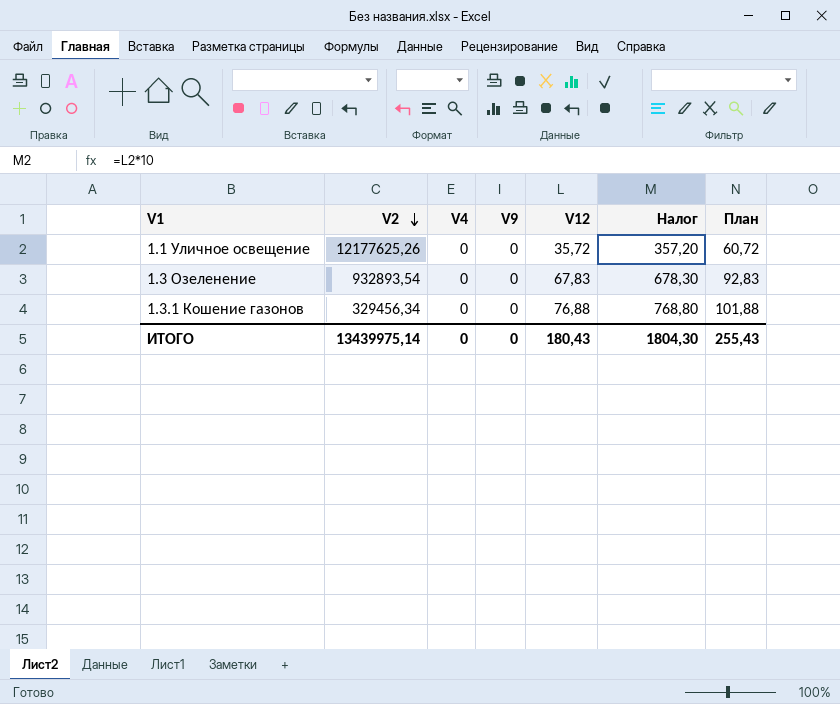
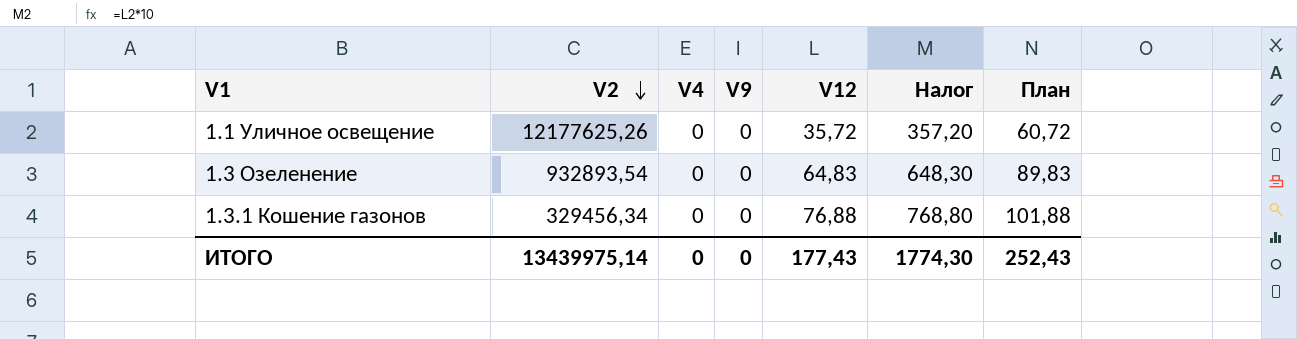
1.3 Озеленение | V12: 67,83 -> 64,83
1.3 Озеленение | Налог: 678,30 -> 648,30
1.3 Озеленение | План: 92,83 -> 89,83
ИТОГО | V12: 180,43 -> 177,43
ИТОГО | Налог: 1804,30 -> 1774,30
ИТОГО | План: 255,43 -> 252,43

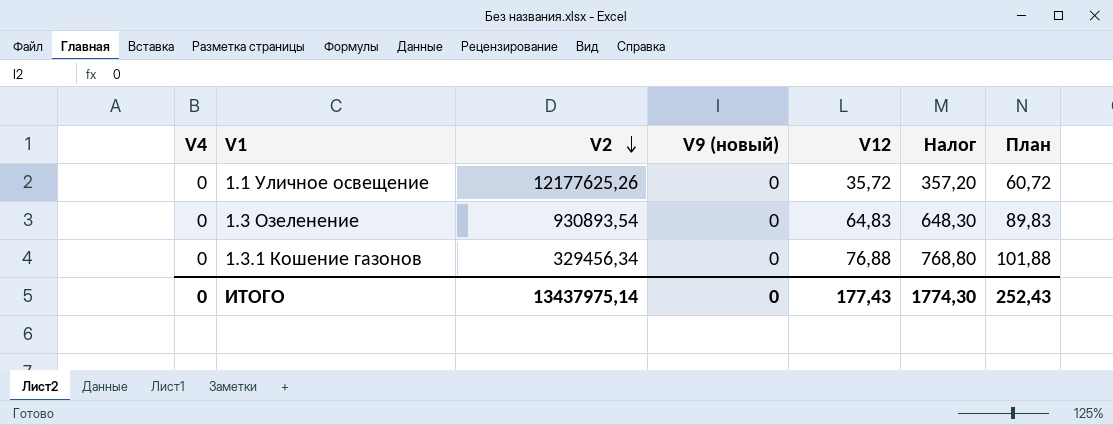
column V4 | position: 3 -> 1
column name: V9 -> V9 (новый)
1.3 Озеленение | V2: 932893,54 -> 930893,54
ИТОГО | V2: 13439975,14 -> 13437975,14

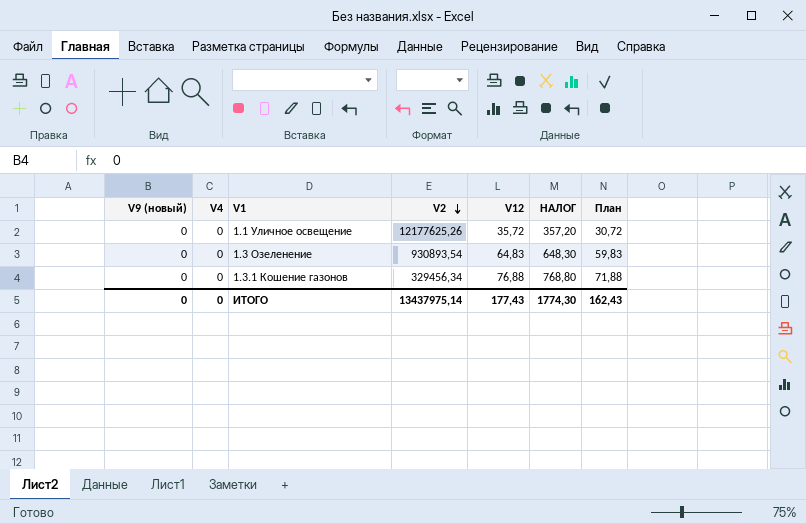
column V9 (новый) | position: 4 -> 1
column name: Налог -> НАЛОГ
column План | formula: [V12] + 25 -> [V12] - 5
ИТОГО | План: 252,43 -> 162,43

